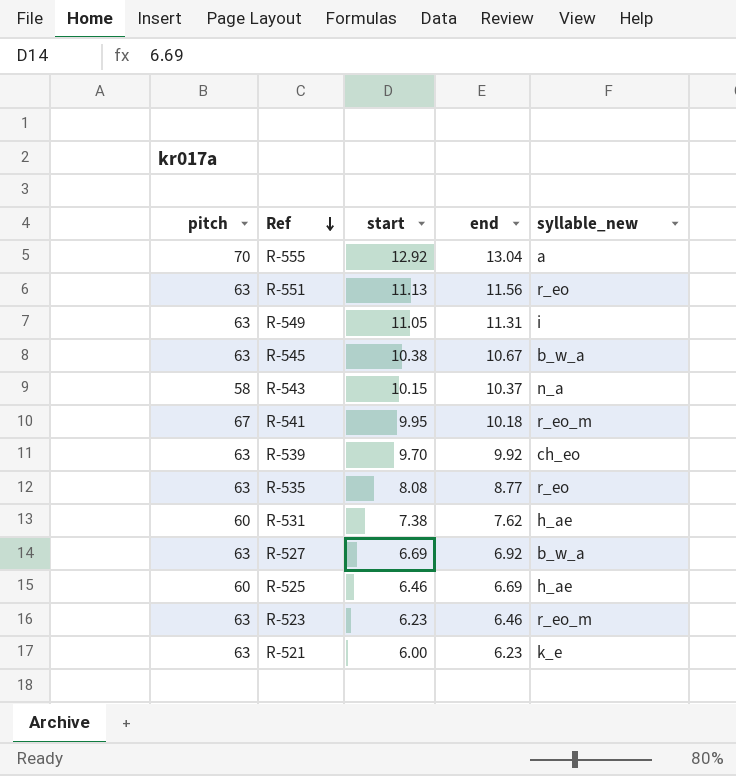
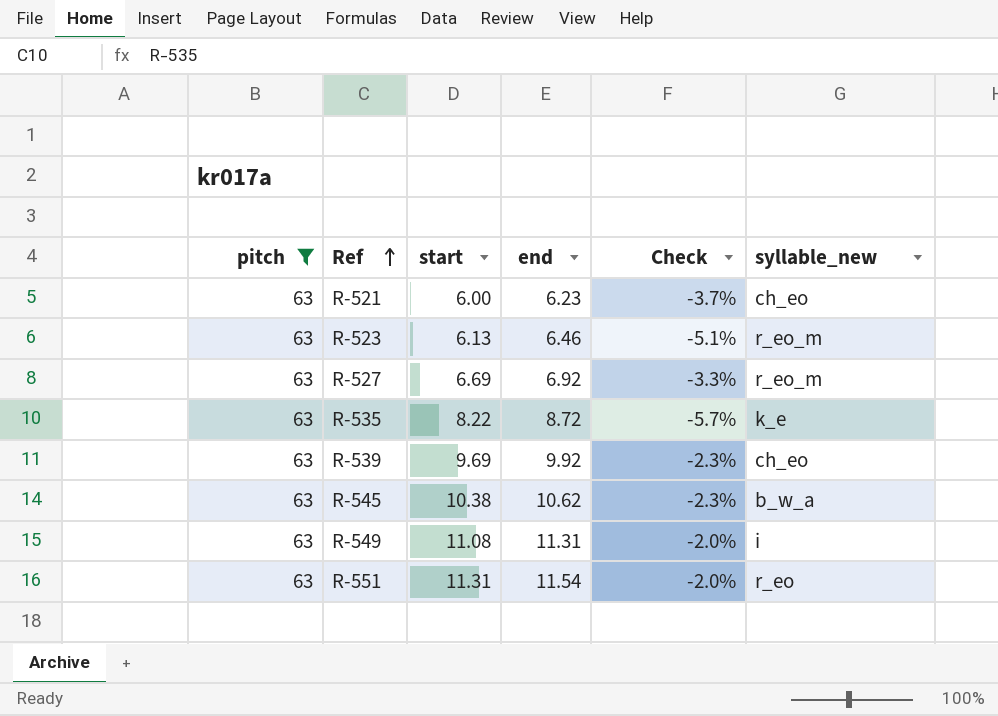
filter: none -> pitch = 63
row order: Ref descending -> Ref ascending
column Check | formula: none -> ([start] - [end]) / [end]
R-521 | syllable_new: k_e -> ch_eo
R-523 | start: 6.23 -> 6.13
R-527 | syllable_new: b_w_a -> r_eo_m
R-535 | start: 8.08 -> 8.22
R-535 | end: 8.77 -> 8.72
R-535 | syllable_new: r_eo -> k_e
R-539 | start: 9.70 -> 9.69
R-545 | end: 10.67 -> 10.62
R-549 | start: 11.05 -> 11.08
R-551 | start: 11.13 -> 11.31
R-551 | end: 11.56 -> 11.54

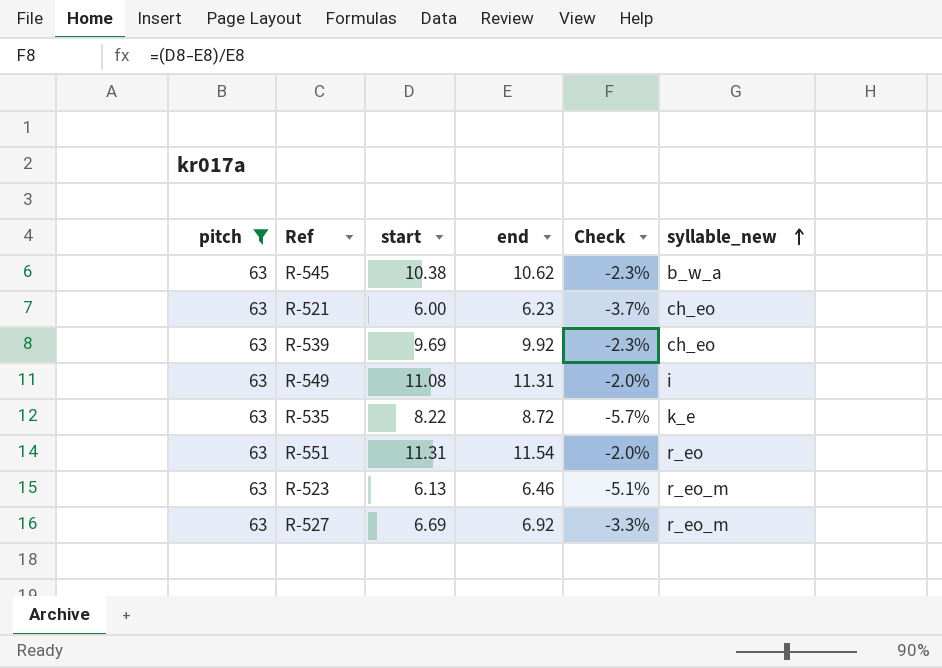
row order: Ref ascending -> syllable_new ascending

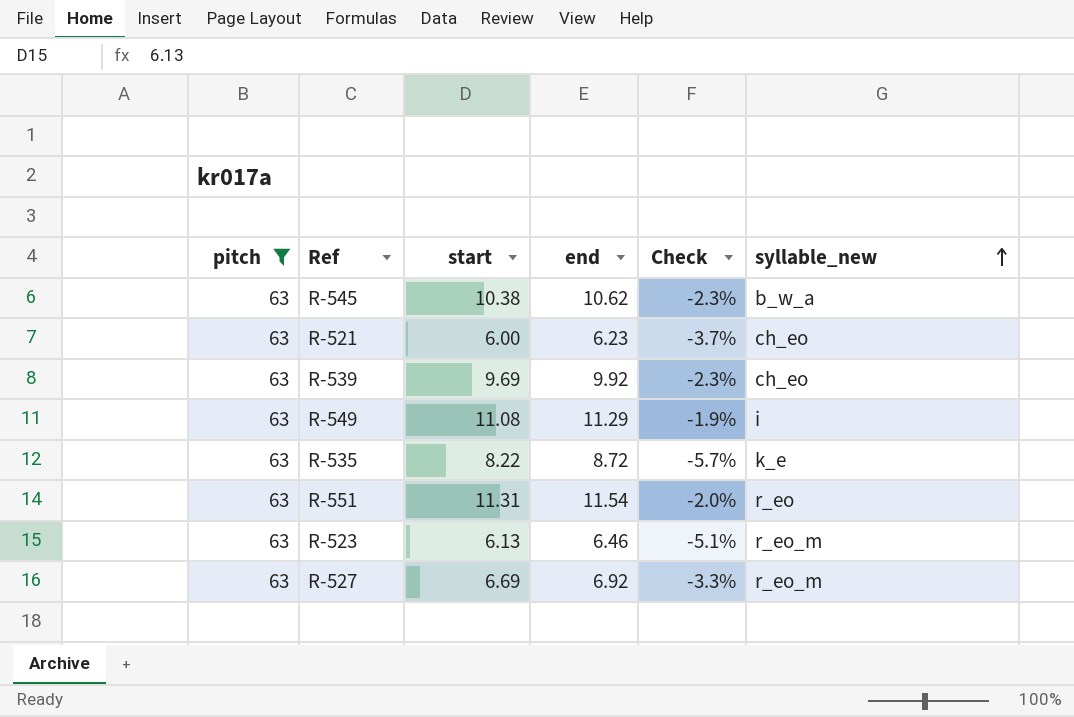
R-549 | end: 11.31 -> 11.29
R-549 | Check: -2.0% -> -1.9%

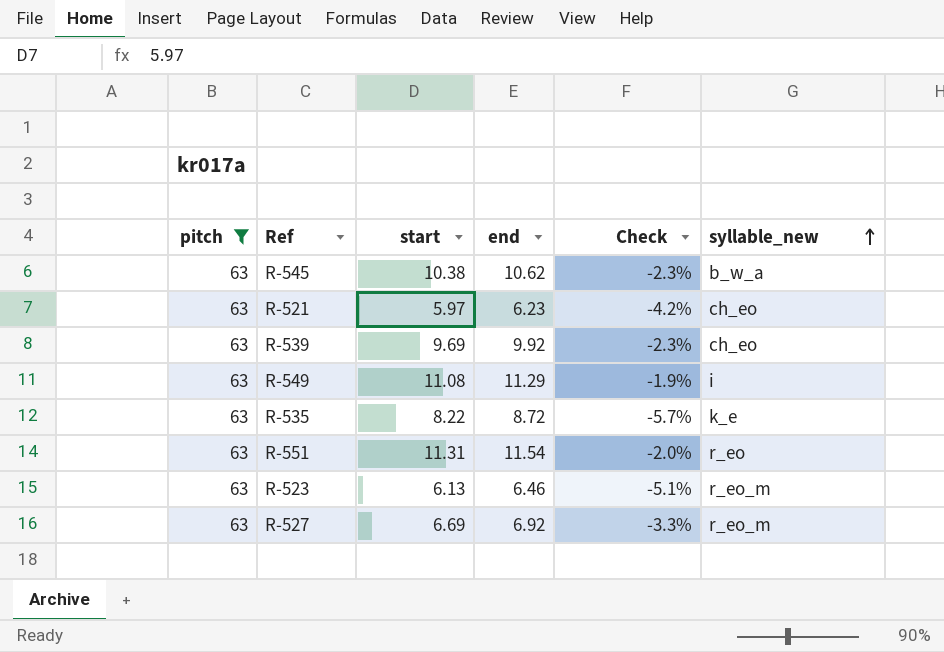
R-521 | start: 6.00 -> 5.97
R-521 | Check: -3.7% -> -4.2%

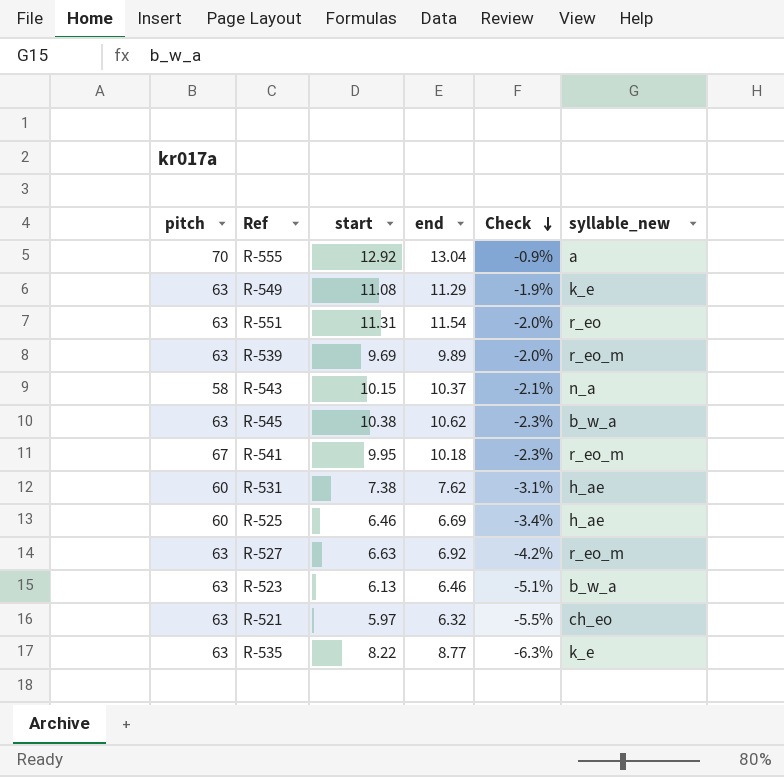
filter: pitch = 63 -> none
row order: syllable_new ascending -> Check descending
R-549 | syllable_new: i -> k_e
R-539 | end: 9.92 -> 9.89
R-539 | Check: -2.3% -> -2.0%
R-539 | syllable_new: ch_eo -> r_eo_m
R-527 | start: 6.69 -> 6.63
R-527 | Check: -3.3% -> -4.2%
R-523 | syllable_new: r_eo_m -> b_w_a
R-521 | end: 6.23 -> 6.32
R-521 | Check: -4.2% -> -5.5%
R-535 | end: 8.72 -> 8.77
R-535 | Check: -5.7% -> -6.3%

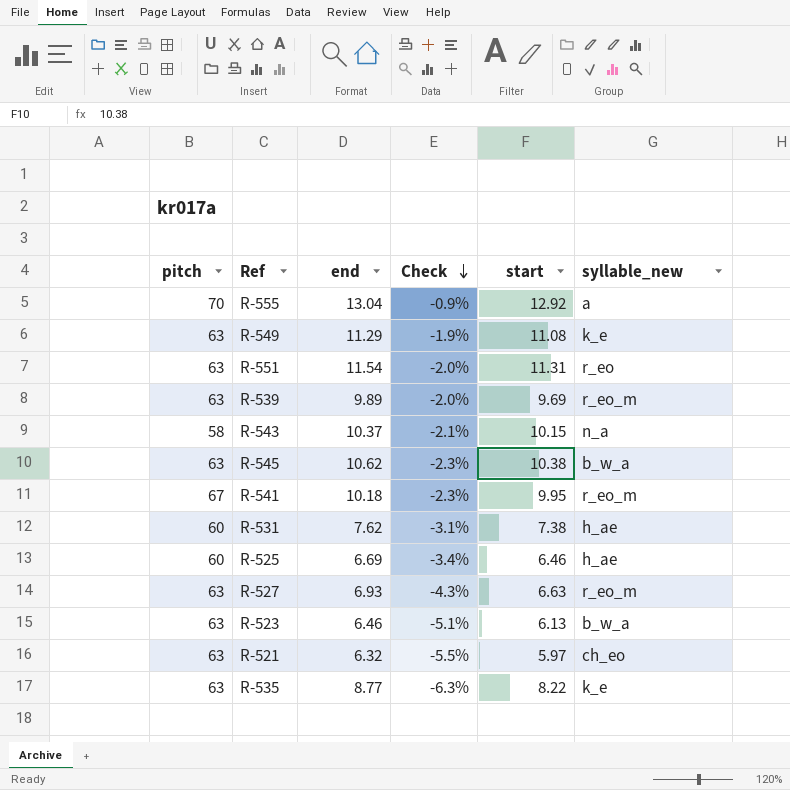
column start | position: 3 -> 5
R-527 | end: 6.92 -> 6.93
R-527 | Check: -4.2% -> -4.3%

